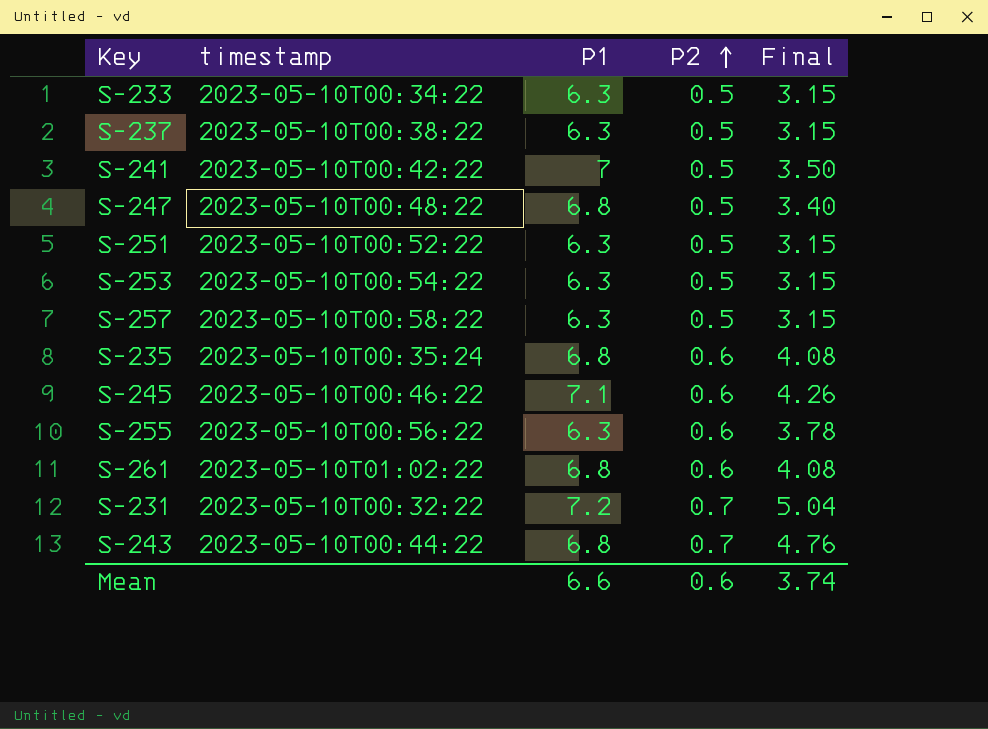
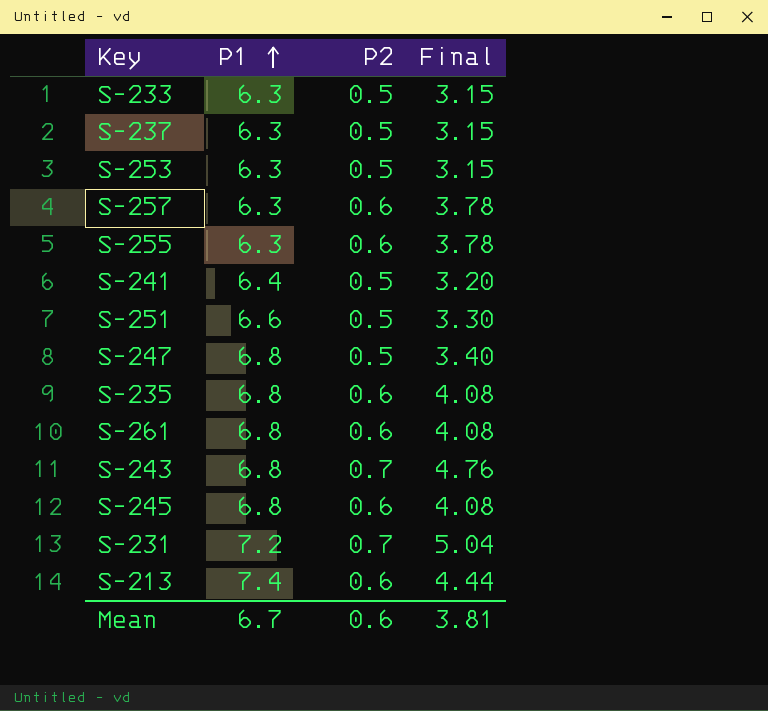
row order: P2 ascending -> P1 ascending
column timestamp | position: 2 -> none
S-257 | P2: 0.5 -> 0.6
S-257 | Final: 3.15 -> 3.78
S-241 | P1: 7 -> 6.4
S-241 | Final: 3.50 -> 3.20
S-251 | P1: 6.3 -> 6.6
S-251 | Final: 3.15 -> 3.30
S-245 | P1: 7.1 -> 6.8
S-245 | Final: 4.26 -> 4.08
row S-213: none -> 7.4 | 0.6 | 4.44
Mean | P1: 6.6 -> 6.7
Mean | Final: 3.74 -> 3.81

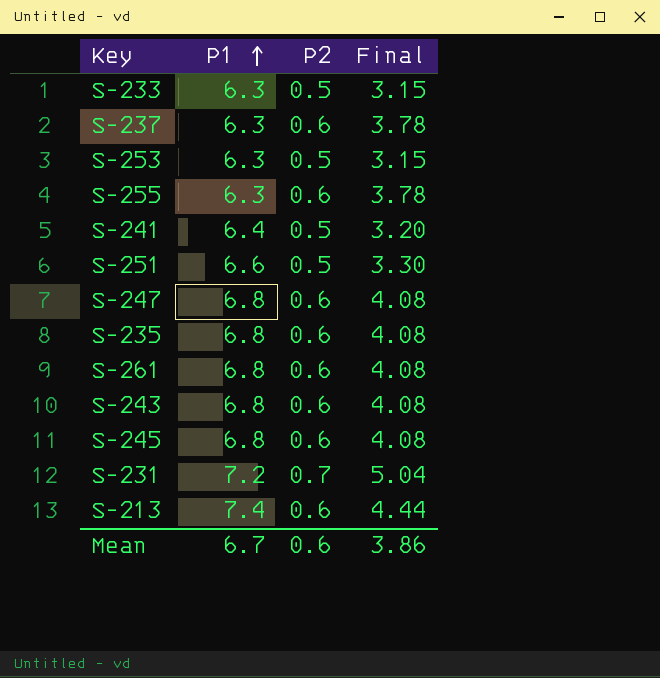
row S-257: 6.3 | 0.6 | 3.78 -> none
S-237 | P2: 0.5 -> 0.6
S-237 | Final: 3.15 -> 3.78
S-247 | P2: 0.5 -> 0.6
S-247 | Final: 3.40 -> 4.08
S-243 | P2: 0.7 -> 0.6
S-243 | Final: 4.76 -> 4.08
Mean | Final: 3.81 -> 3.86

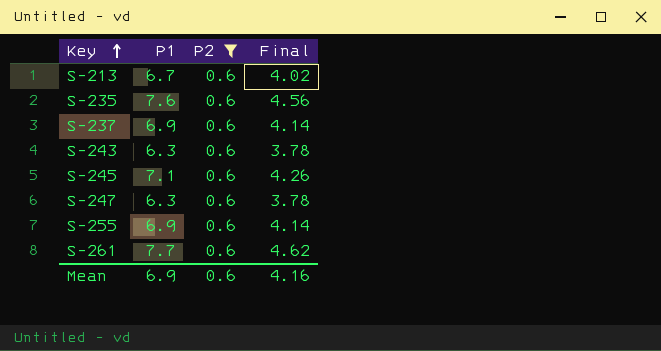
filter: none -> P2 = 0.6
row order: P1 ascending -> Key ascending
S-213 | P1: 7.4 -> 6.7
S-213 | Final: 4.44 -> 4.02
S-235 | P1: 6.8 -> 7.6
S-235 | Final: 4.08 -> 4.56
S-237 | P1: 6.3 -> 6.9
S-237 | Final: 3.78 -> 4.14
S-243 | P1: 6.8 -> 6.3
S-243 | Final: 4.08 -> 3.78
S-245 | P1: 6.8 -> 7.1
S-245 | Final: 4.08 -> 4.26
S-247 | P1: 6.8 -> 6.3
S-247 | Final: 4.08 -> 3.78
S-255 | P1: 6.3 -> 6.9
S-255 | Final: 3.78 -> 4.14
S-261 | P1: 6.8 -> 7.7
S-261 | Final: 4.08 -> 4.62
Mean | P1: 6.7 -> 6.9
Mean | Final: 3.86 -> 4.16

